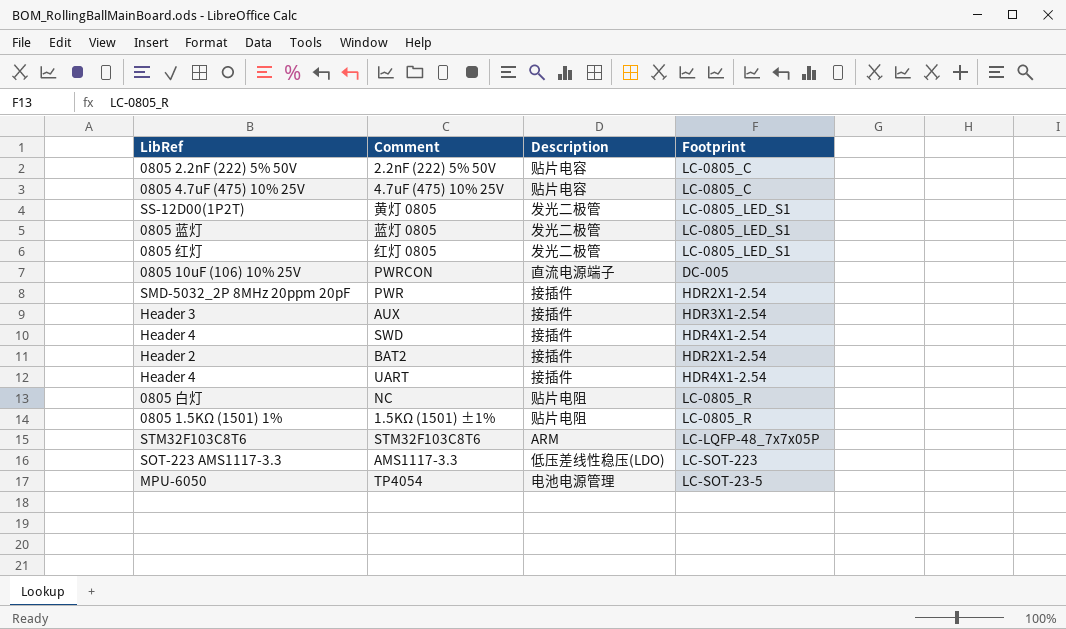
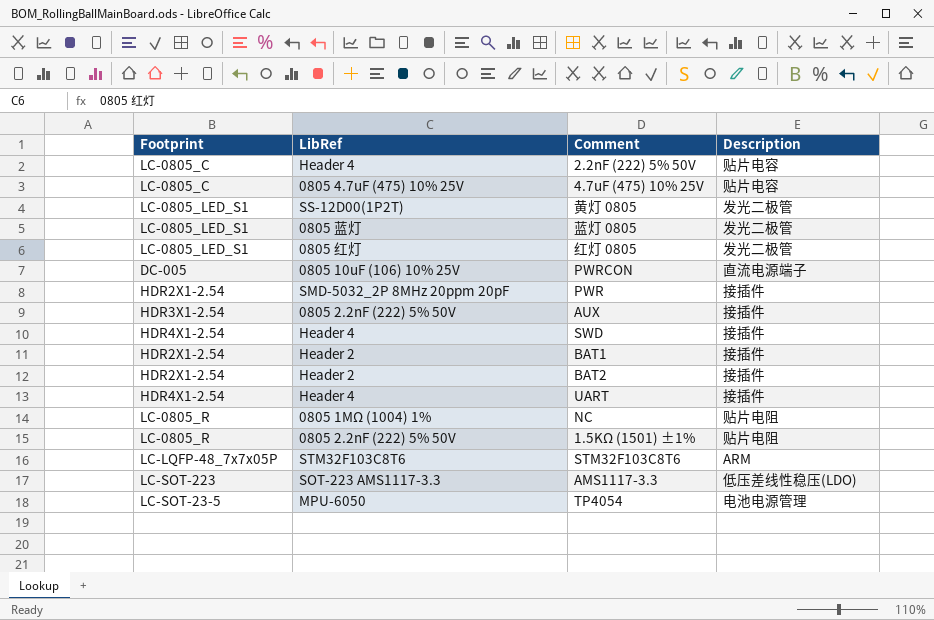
column Footprint | position: 4 -> 1
2.2nF (222) 5% 50V | LibRef: 0805 2.2nF (222) 5% 50V -> Header 4
AUX | LibRef: Header 3 -> 0805 2.2nF (222) 5% 50V
row BAT1: none -> HDR2X1-2.54 | Header 2 | 接插件
NC | LibRef: 0805 白灯 -> 0805 1MΩ (1004) 1%
1.5KΩ (1501) ±1% | LibRef: 0805 1.5KΩ (1501) 1% -> 0805 2.2nF (222) 5% 50V

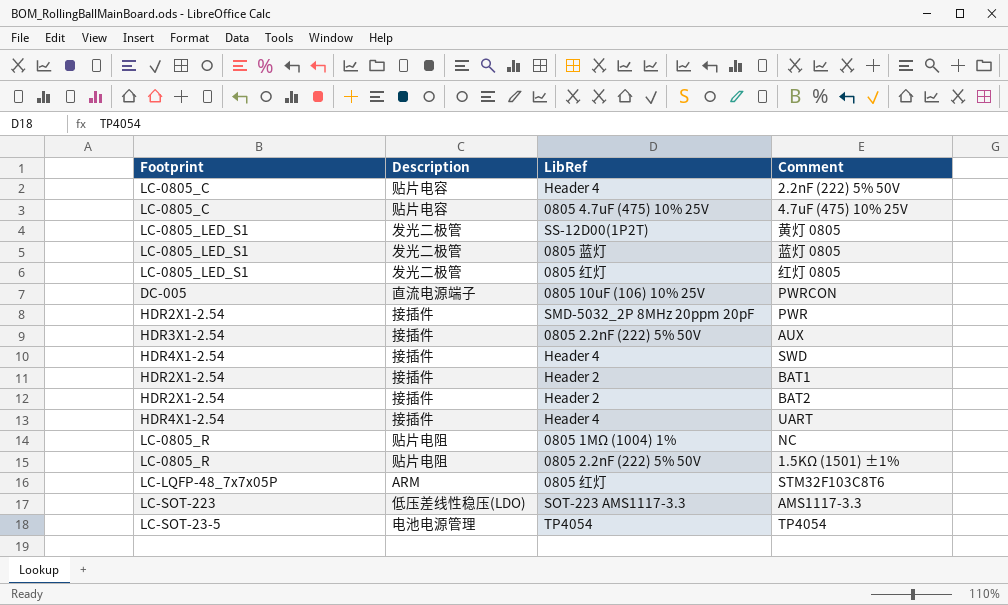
column Description | position: 4 -> 2
STM32F103C8T6 | LibRef: STM32F103C8T6 -> 0805 红灯
TP4054 | LibRef: MPU-6050 -> TP4054

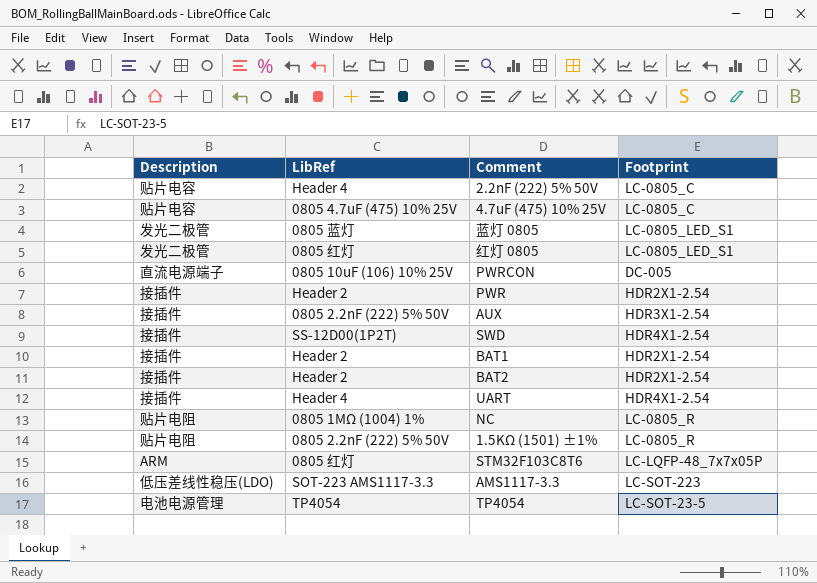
column Footprint | position: 1 -> 4
row 黄灯 0805: LC-0805_LED_S1 | 发光二极管 | SS-12D00(1P2T) -> none
PWR | LibRef: SMD-5032_2P 8MHz 20ppm 20pF -> Header 2
SWD | LibRef: Header 4 -> SS-12D00(1P2T)

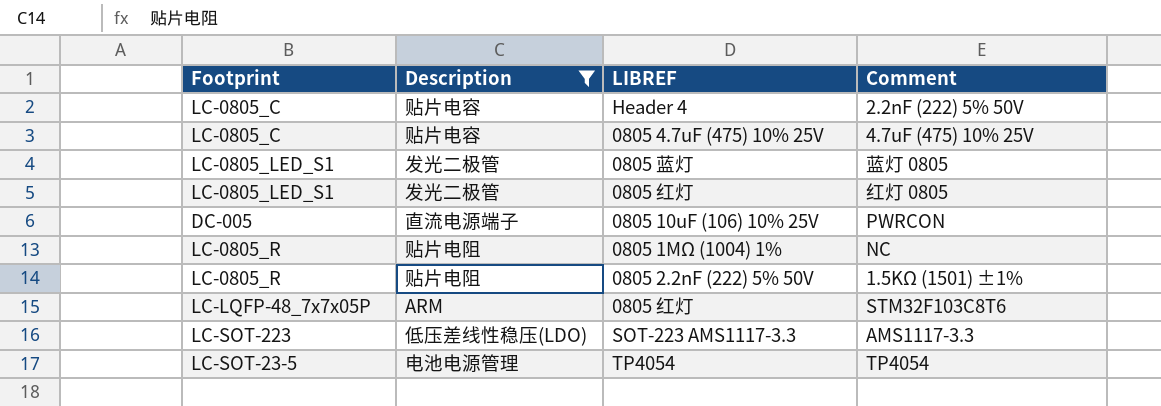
filter: none -> Description != 接插件
column Footprint | position: 4 -> 1
column name: LibRef -> LIBREF

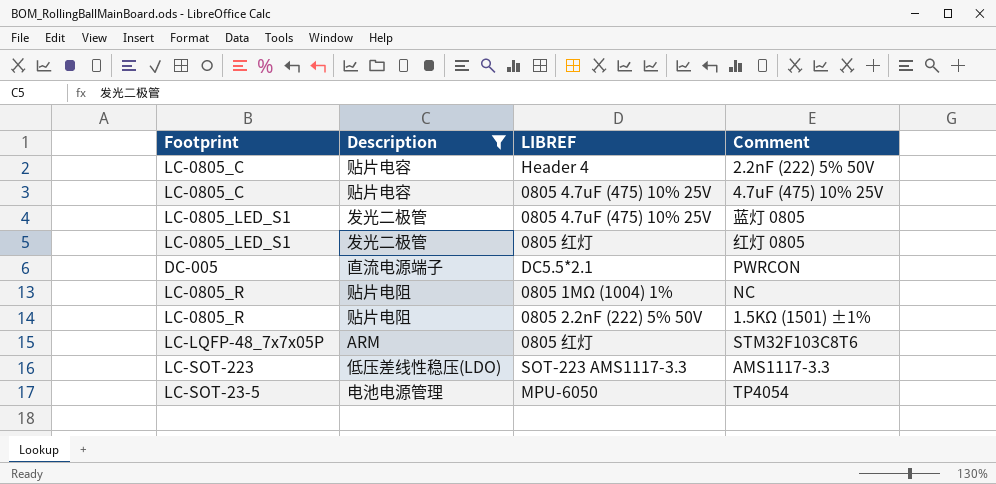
蓝灯 0805 | LIBREF: 0805 蓝灯 -> 0805 4.7uF (475) 10% 25V
PWRCON | LIBREF: 0805 10uF (106) 10% 25V -> DC5.5*2.1
TP4054 | LIBREF: TP4054 -> MPU-6050

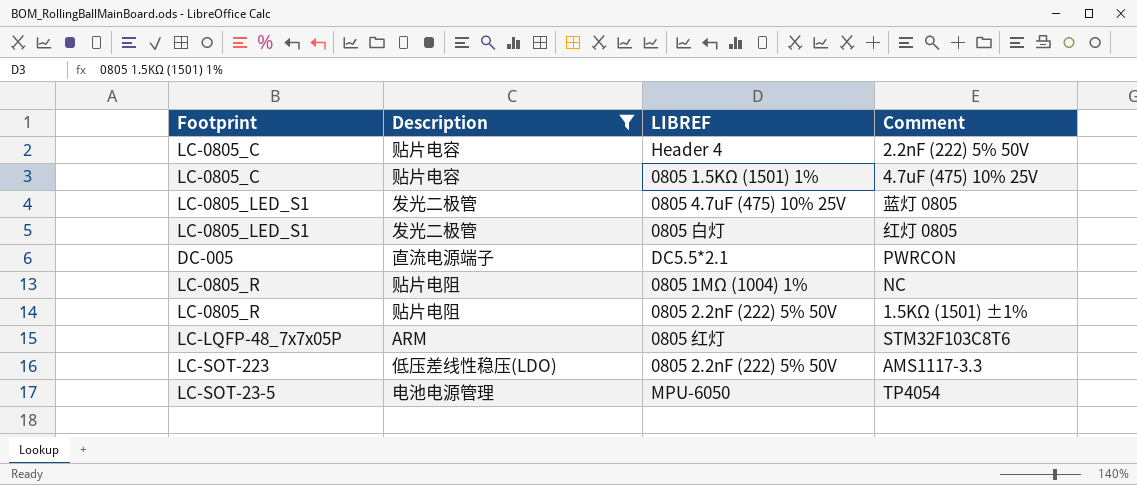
4.7uF (475) 10% 25V | LIBREF: 0805 4.7uF (475) 10% 25V -> 0805 1.5KΩ (1501) 1%
红灯 0805 | LIBREF: 0805 红灯 -> 0805 白灯
AMS1117-3.3 | LIBREF: SOT-223 AMS1117-3.3 -> 0805 2.2nF (222) 5% 50V

